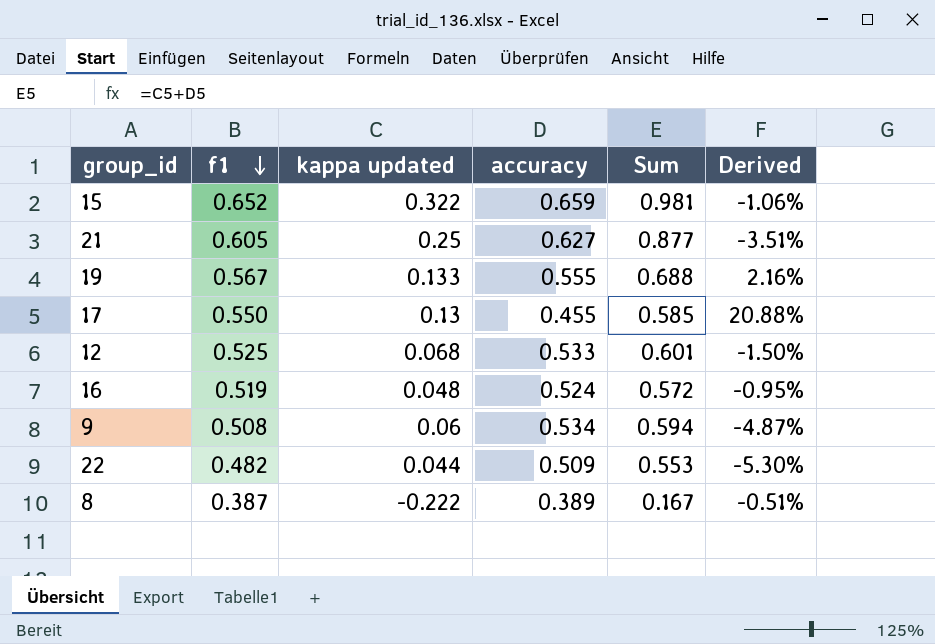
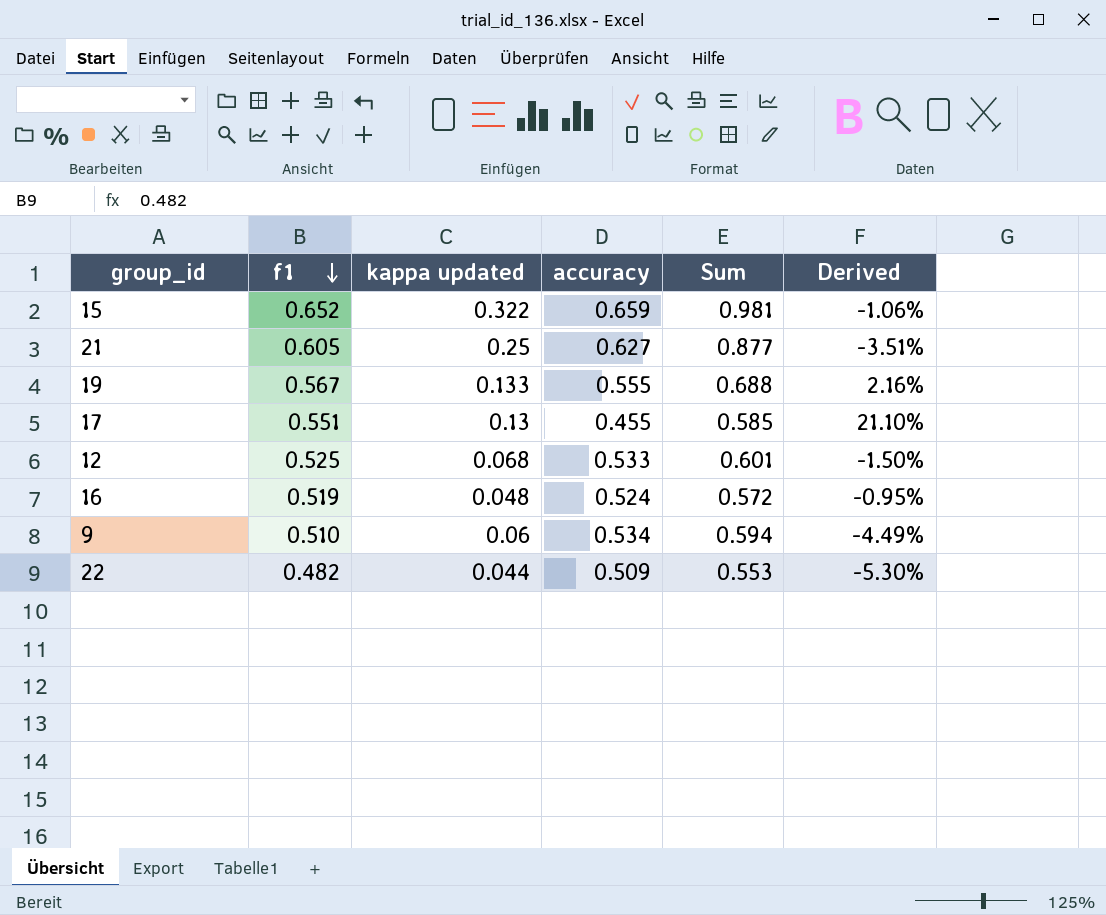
row 8: 0.387 | -0.222 | 0.389 | 0.167 | -0.51% -> none
17 | f1: 0.550 -> 0.551
17 | Derived: 20.88% -> 21.10%
9 | f1: 0.508 -> 0.510
9 | Derived: -4.87% -> -4.49%

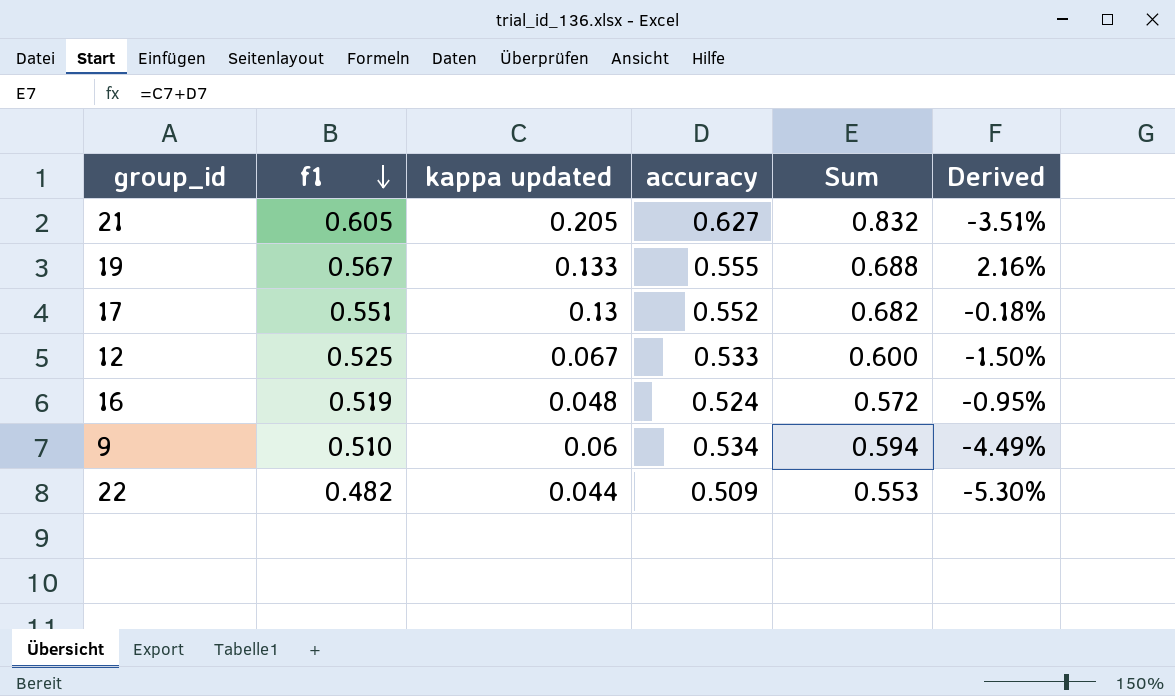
row 15: 0.652 | 0.322 | 0.659 | 0.981 | -1.06% -> none
21 | kappa updated: 0.25 -> 0.205
21 | Sum: 0.877 -> 0.832
17 | accuracy: 0.455 -> 0.552
17 | Sum: 0.585 -> 0.682
17 | Derived: 21.10% -> -0.18%
12 | kappa updated: 0.068 -> 0.067
12 | Sum: 0.601 -> 0.600

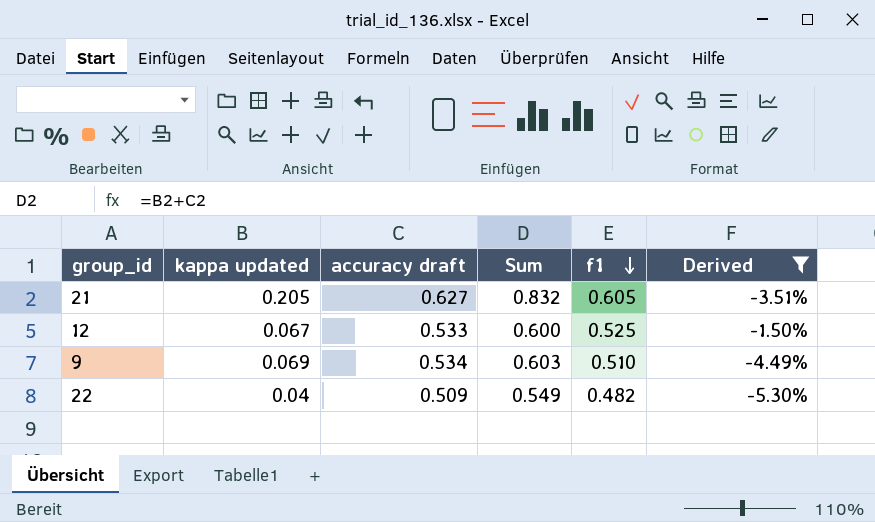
filter: none -> Derived <= -1.50%
column name: accuracy -> accuracy draft
column f1 | position: 2 -> 5
9 | kappa updated: 0.06 -> 0.069
9 | Sum: 0.594 -> 0.603
22 | kappa updated: 0.044 -> 0.04
22 | Sum: 0.553 -> 0.549

